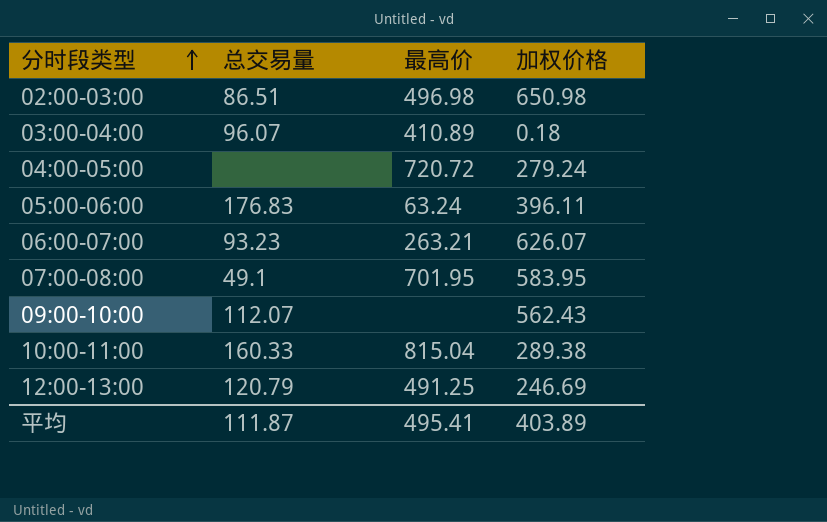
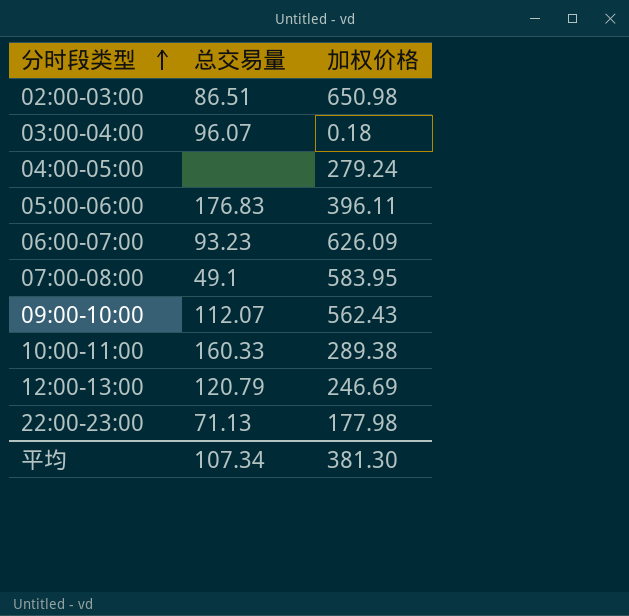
column 最高价 | position: 3 -> none
06:00-07:00 | 加权价格: 626.07 -> 626.09
row 22:00-23:00: none -> 71.13 | 177.98
平均 | 总交易量: 111.87 -> 107.34
平均 | 加权价格: 403.89 -> 381.30

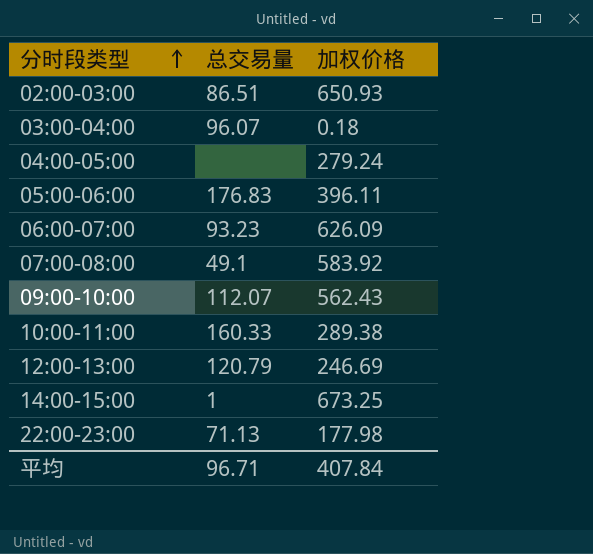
02:00-03:00 | 加权价格: 650.98 -> 650.93
07:00-08:00 | 加权价格: 583.95 -> 583.92
row 14:00-15:00: none -> 1 | 673.25
平均 | 总交易量: 107.34 -> 96.71
平均 | 加权价格: 381.30 -> 407.84

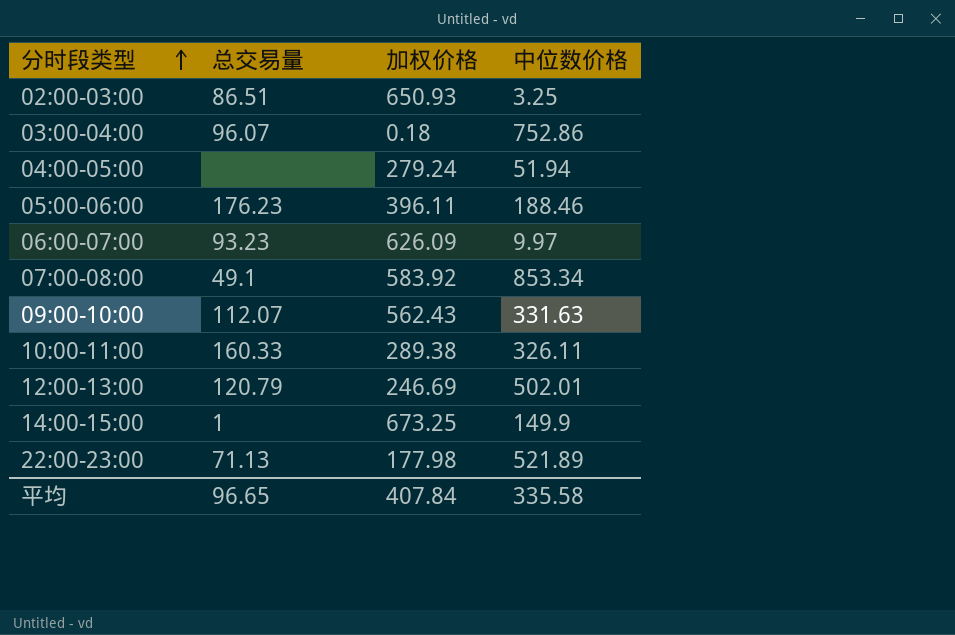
column 中位数价格 | position: none -> 4
05:00-06:00 | 总交易量: 176.83 -> 176.23
平均 | 总交易量: 96.71 -> 96.65

